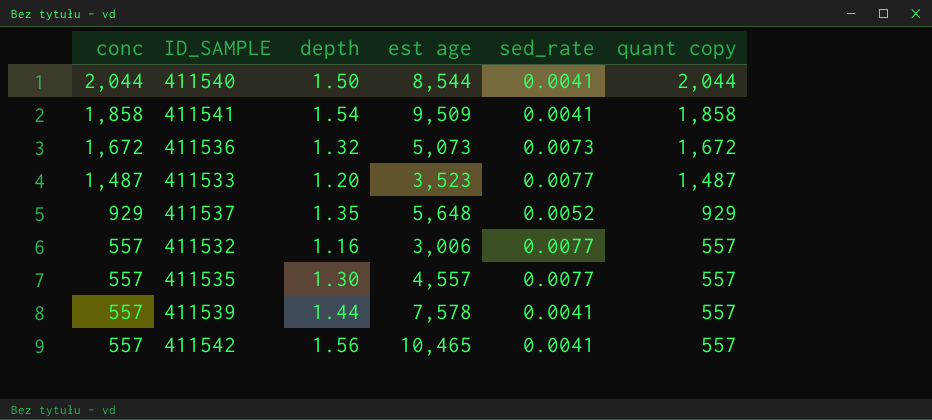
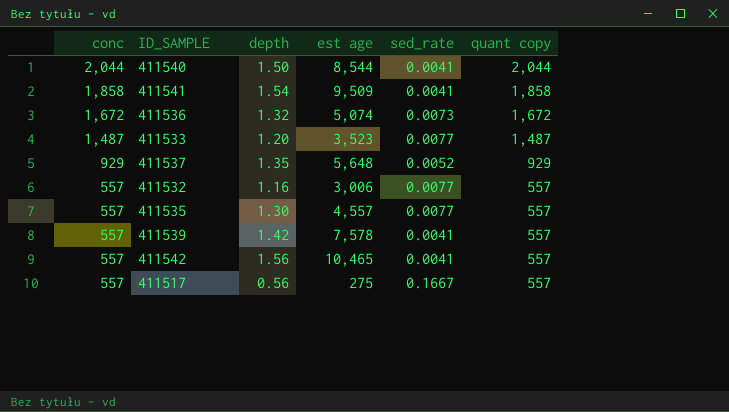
411536 | est age: 5,073 -> 5,074
411539 | depth: 1.44 -> 1.42
row 411517: none -> 557 | 0.56 | 275 | 0.1667 | 557

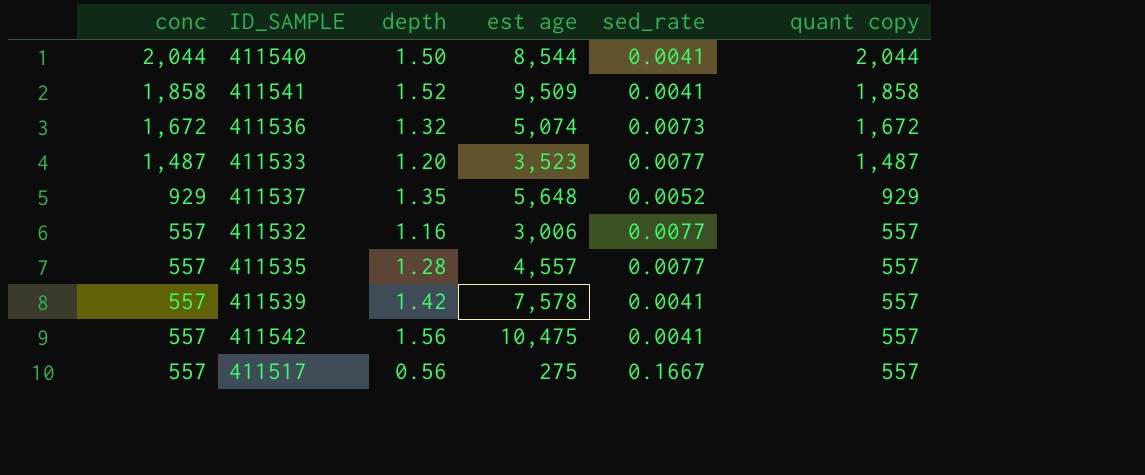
411541 | depth: 1.54 -> 1.52
411535 | depth: 1.30 -> 1.28
411542 | est age: 10,465 -> 10,475

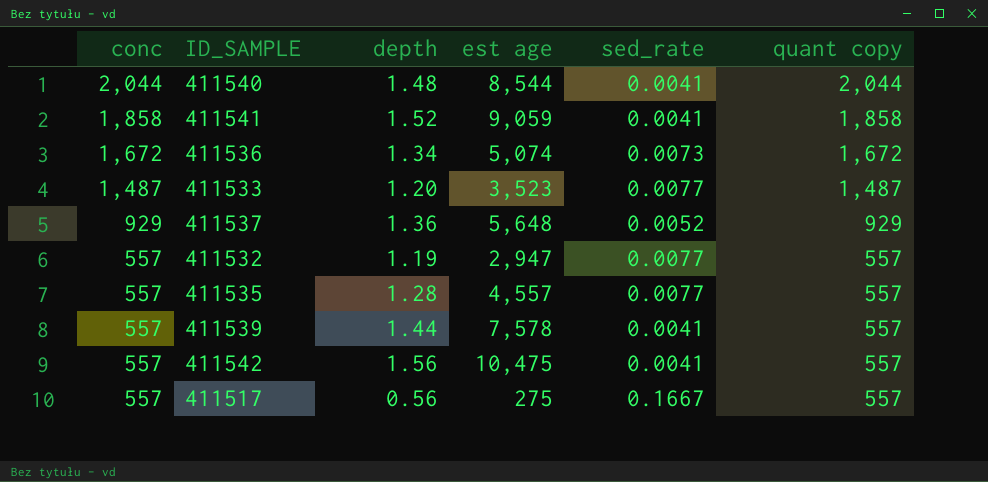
411540 | depth: 1.50 -> 1.48
411541 | est age: 9,509 -> 9,059
411536 | depth: 1.32 -> 1.34
411537 | depth: 1.35 -> 1.36
411532 | depth: 1.16 -> 1.19
411532 | est age: 3,006 -> 2,947
411539 | depth: 1.42 -> 1.44

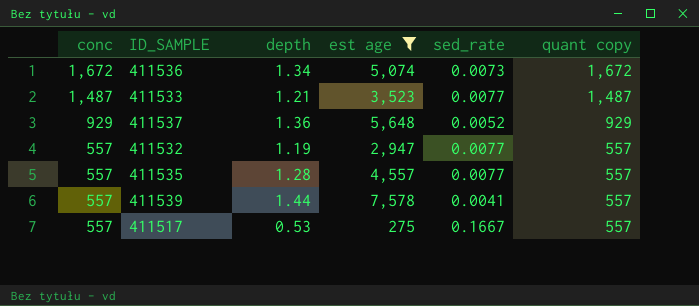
filter: none -> est age <= 7,578
411533 | depth: 1.20 -> 1.21
411517 | depth: 0.56 -> 0.53

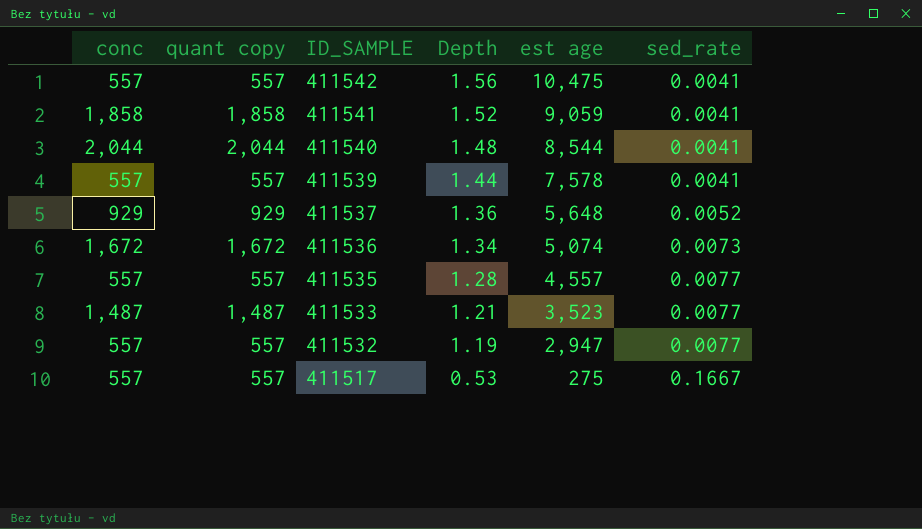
filter: est age <= 7,578 -> none
row order: conc descending -> ID_SAMPLE descending
column quant copy | position: 6 -> 2
column name: depth -> Depth

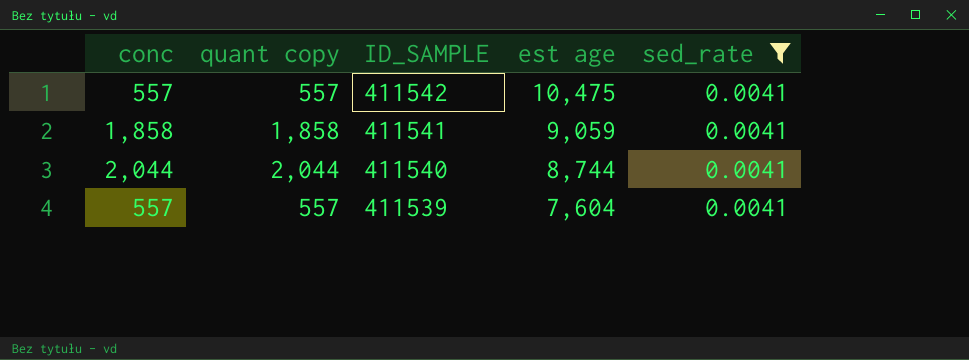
filter: none -> sed_rate = 0.0041
column Depth | position: 4 -> none
411540 | est age: 8,544 -> 8,744
411539 | est age: 7,578 -> 7,604

